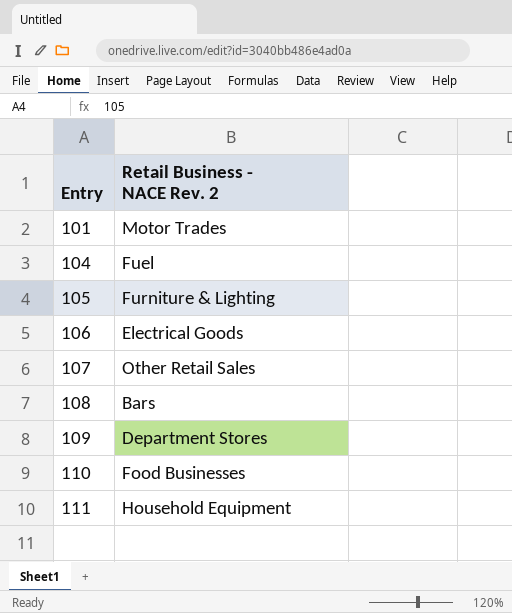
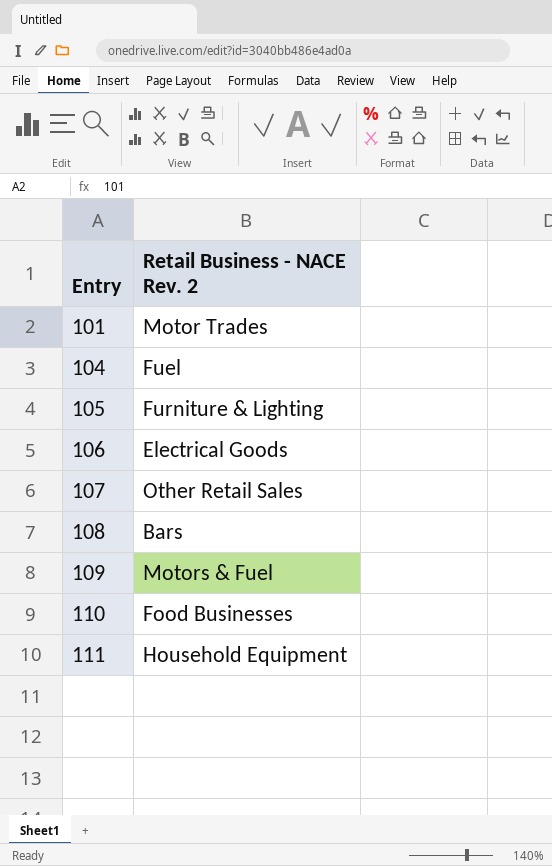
109 | Retail Business - NACE Rev. 2: Department Stores -> Motors & Fuel

